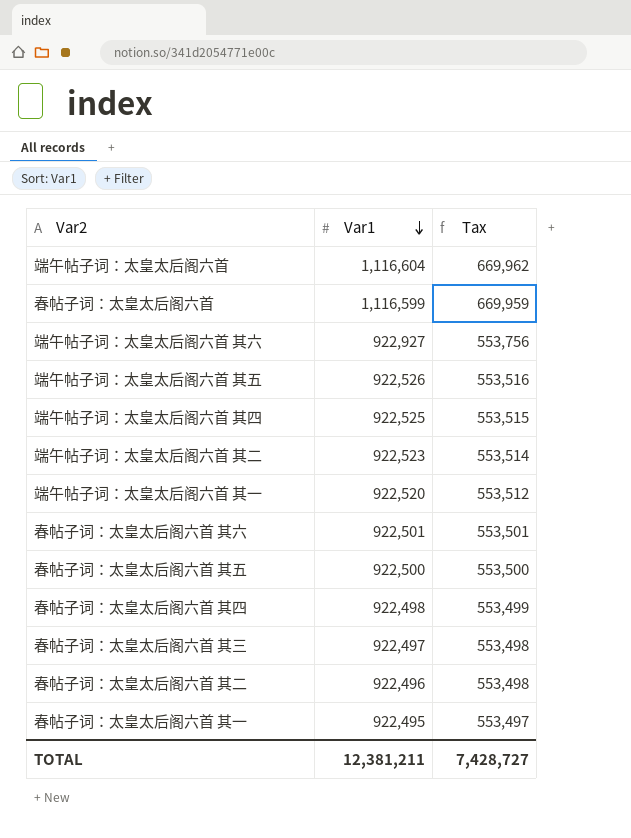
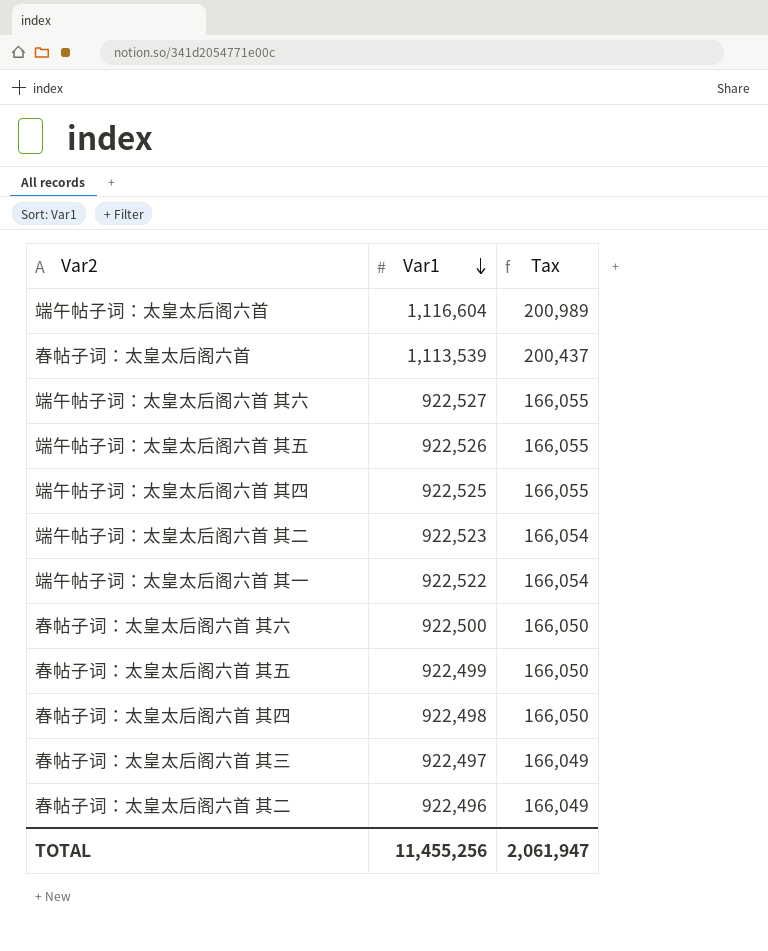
column Tax | formula: [Var1] * 0.6 -> [Var1] * 0.18
row 春帖子词：太皇太后阁六首 其一: 922,495 | 553,497 -> none
春帖子词：太皇太后阁六首 | Var1: 1,116,599 -> 1,113,539
端午帖子词：太皇太后阁六首 其六 | Var1: 922,927 -> 922,527
端午帖子词：太皇太后阁六首 其一 | Var1: 922,520 -> 922,522
春帖子词：太皇太后阁六首 其六 | Var1: 922,501 -> 922,500
春帖子词：太皇太后阁六首 其五 | Var1: 922,500 -> 922,499
TOTAL | Var1: 12,381,211 -> 11,455,256
TOTAL | Tax: 7,428,727 -> 2,061,947

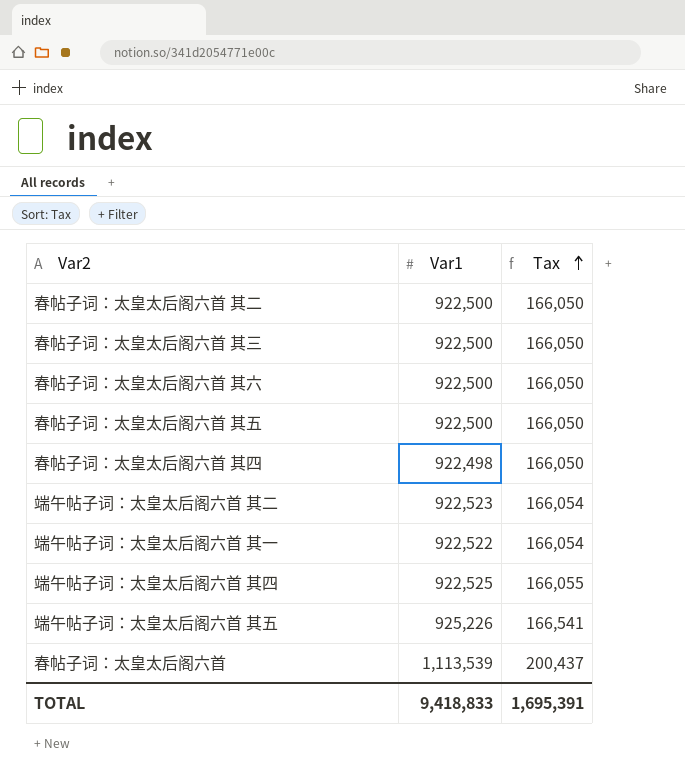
row order: Var1 descending -> Tax ascending
row 端午帖子词：太皇太后阁六首: 1,116,604 | 200,989 -> none
row 端午帖子词：太皇太后阁六首 其六: 922,527 | 166,055 -> none
春帖子词：太皇太后阁六首 其二 | Var1: 922,496 -> 922,500
春帖子词：太皇太后阁六首 其二 | Tax: 166,049 -> 166,050
春帖子词：太皇太后阁六首 其三 | Var1: 922,497 -> 922,500
春帖子词：太皇太后阁六首 其三 | Tax: 166,049 -> 166,050
春帖子词：太皇太后阁六首 其五 | Var1: 922,499 -> 922,500
端午帖子词：太皇太后阁六首 其五 | Var1: 922,526 -> 925,226
端午帖子词：太皇太后阁六首 其五 | Tax: 166,055 -> 166,541
TOTAL | Var1: 11,455,256 -> 9,418,833
TOTAL | Tax: 2,061,947 -> 1,695,391

